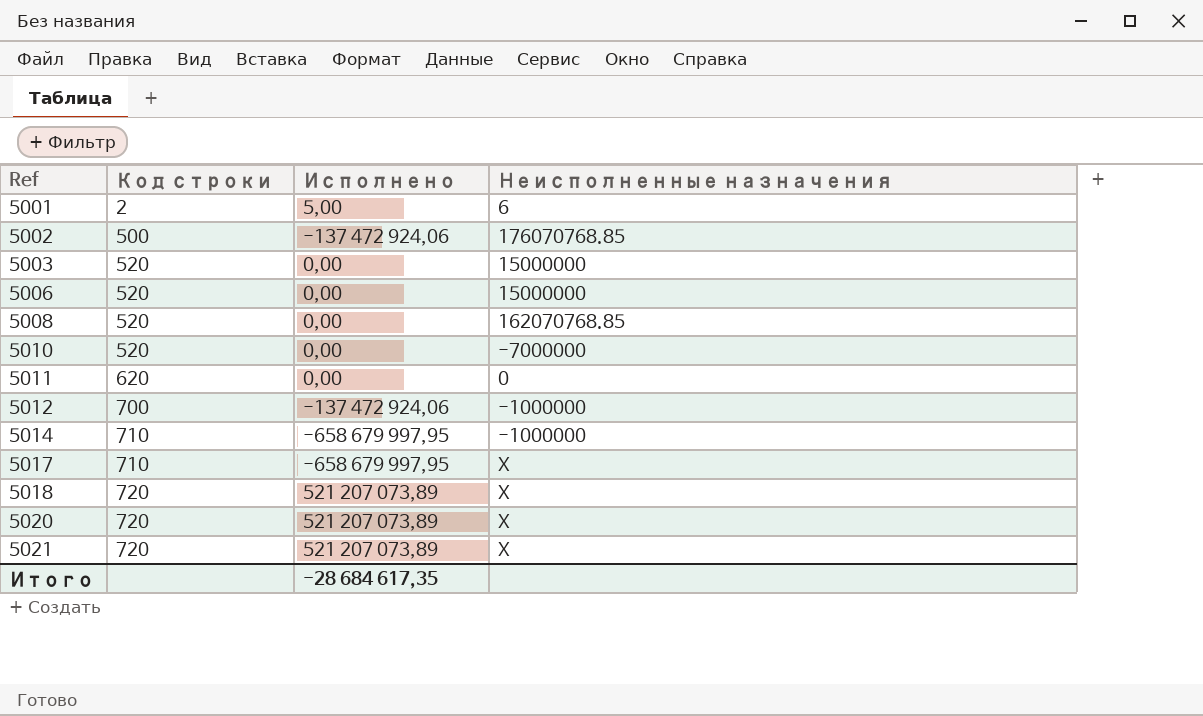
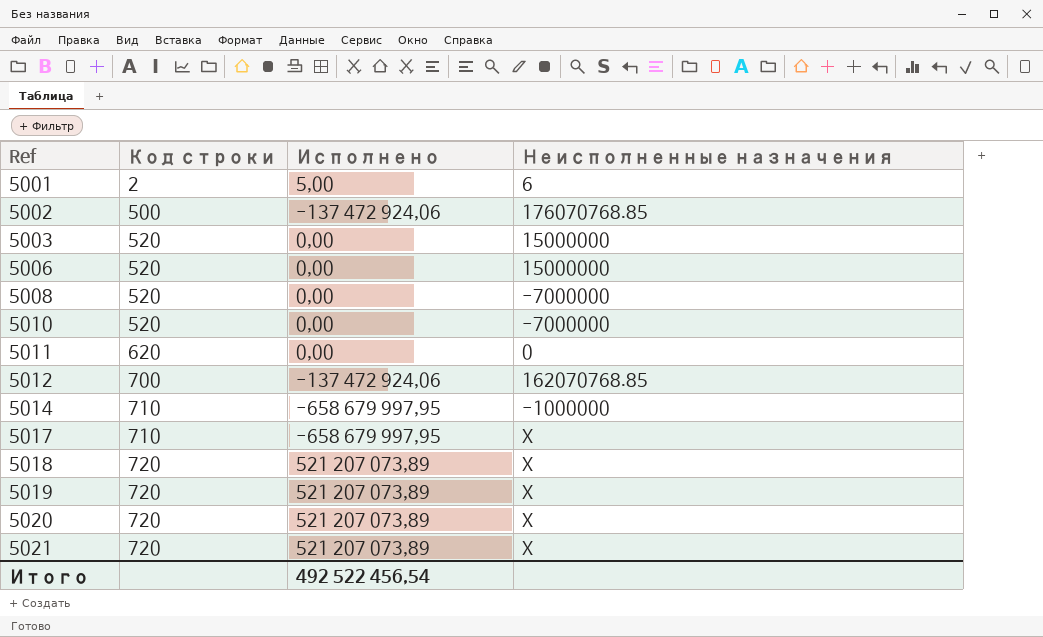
5008 | Неисполненные назначения: 162070768.85 -> -7000000
5012 | Неисполненные назначения: -1000000 -> 162070768.85
row 5019: none -> 720 | 521 207 073,89 | X
Итого | Исполнено: -28 684 617,35 -> 492 522 456,54

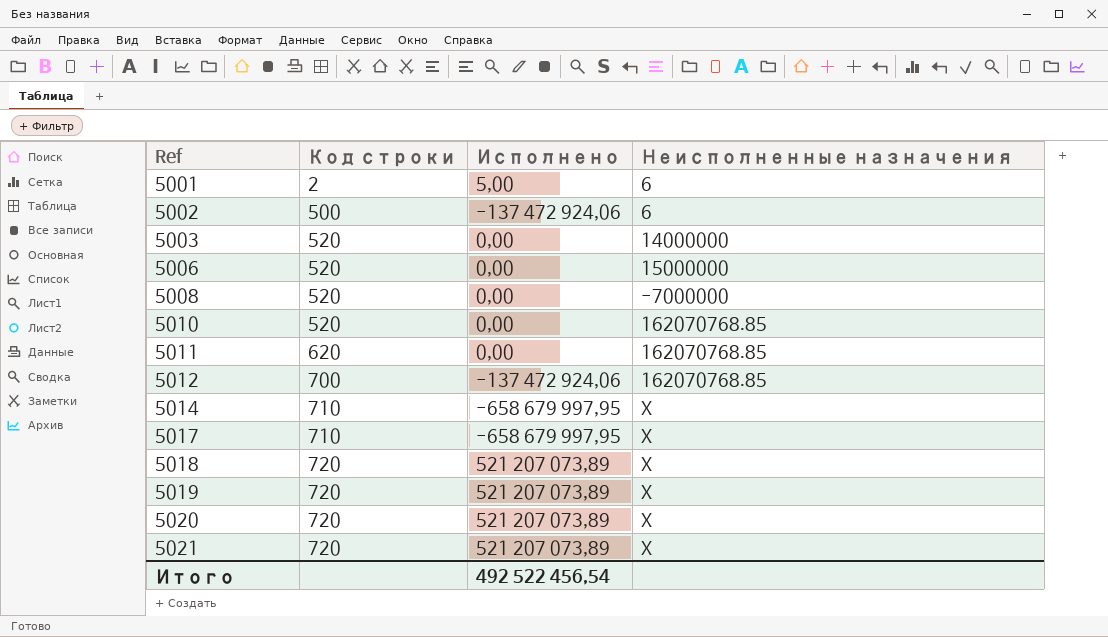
5002 | Неисполненные назначения: 176070768.85 -> 6
5003 | Неисполненные назначения: 15000000 -> 14000000
5010 | Неисполненные назначения: -7000000 -> 162070768.85
5011 | Неисполненные назначения: 0 -> 162070768.85
5014 | Неисполненные назначения: -1000000 -> X

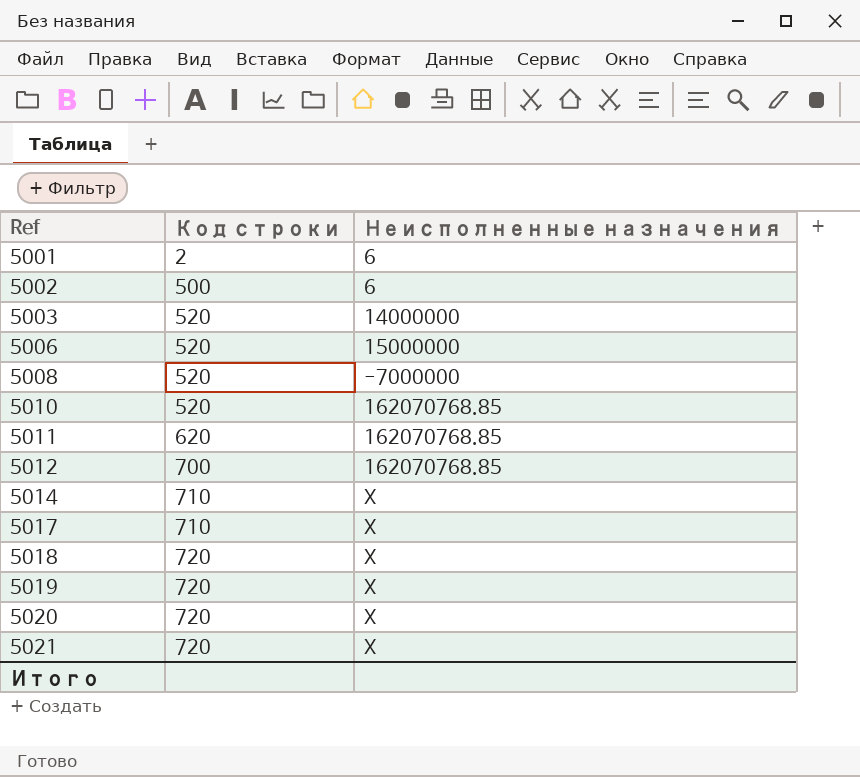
column Исполнено | position: 3 -> none

